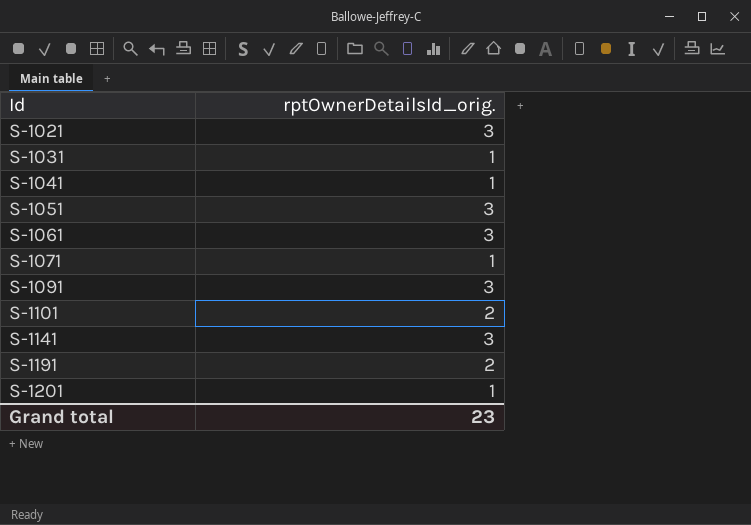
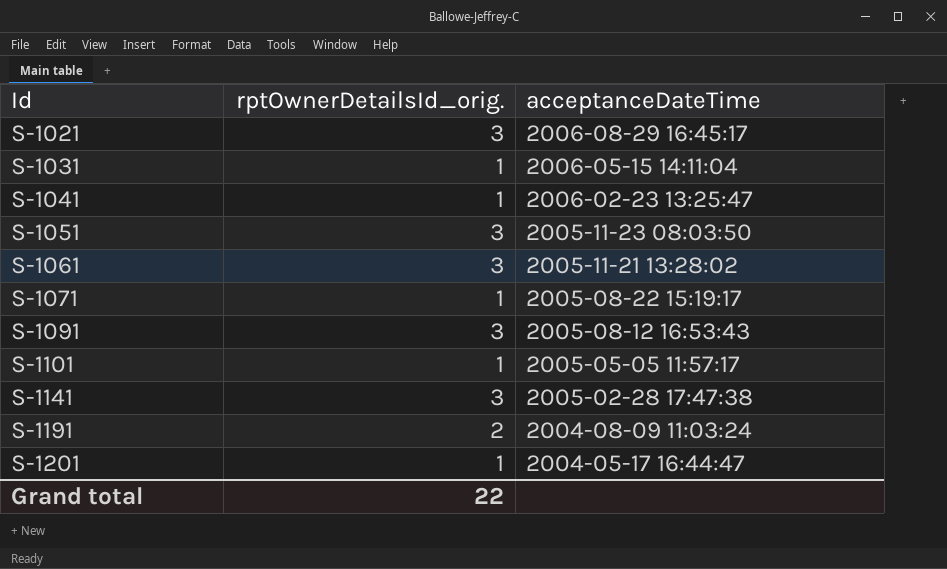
column acceptanceDateTime | position: none -> 3
S-1101 | rptOwnerDetailsId_orig.: 2 -> 1
Grand total | rptOwnerDetailsId_orig.: 23 -> 22

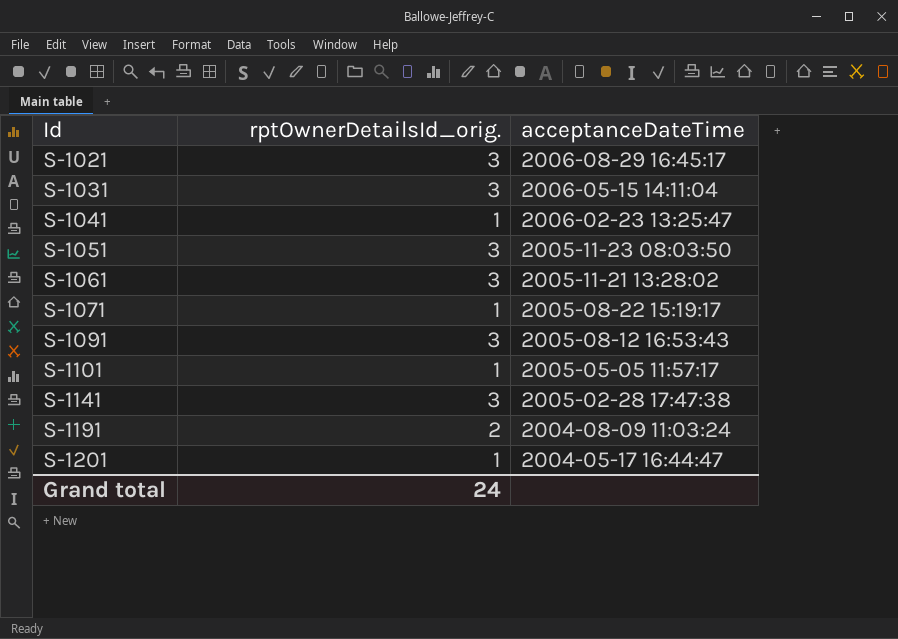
S-1031 | rptOwnerDetailsId_orig.: 1 -> 3
Grand total | rptOwnerDetailsId_orig.: 22 -> 24

